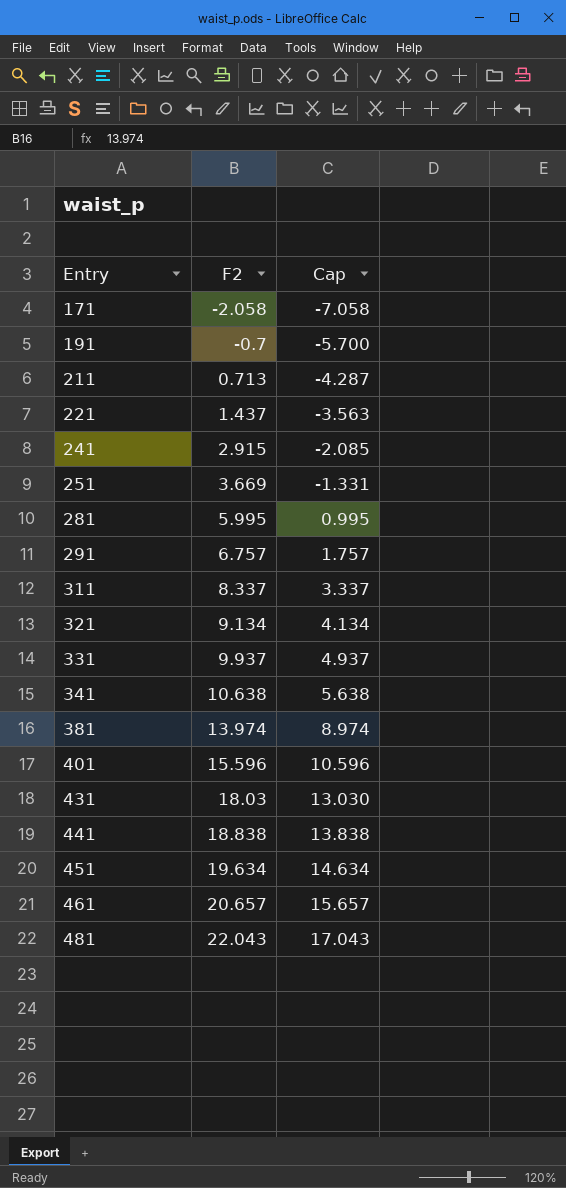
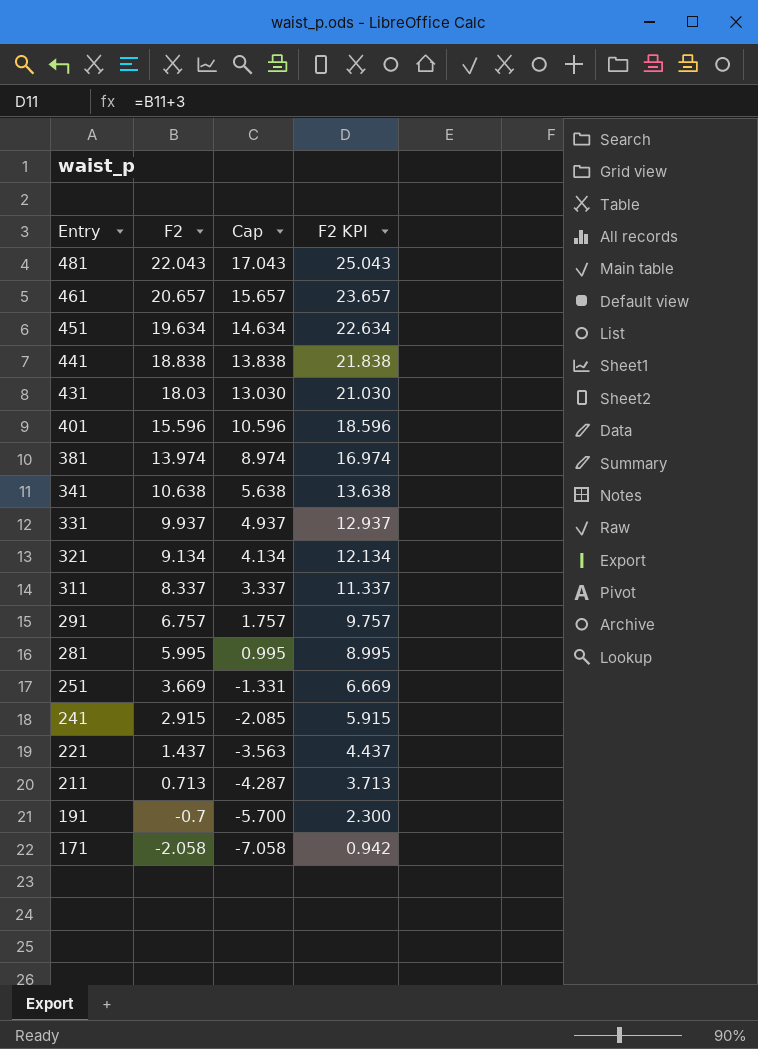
row order: Entry ascending -> Entry descending
column F2 KPI | formula: none -> [F2] + 3

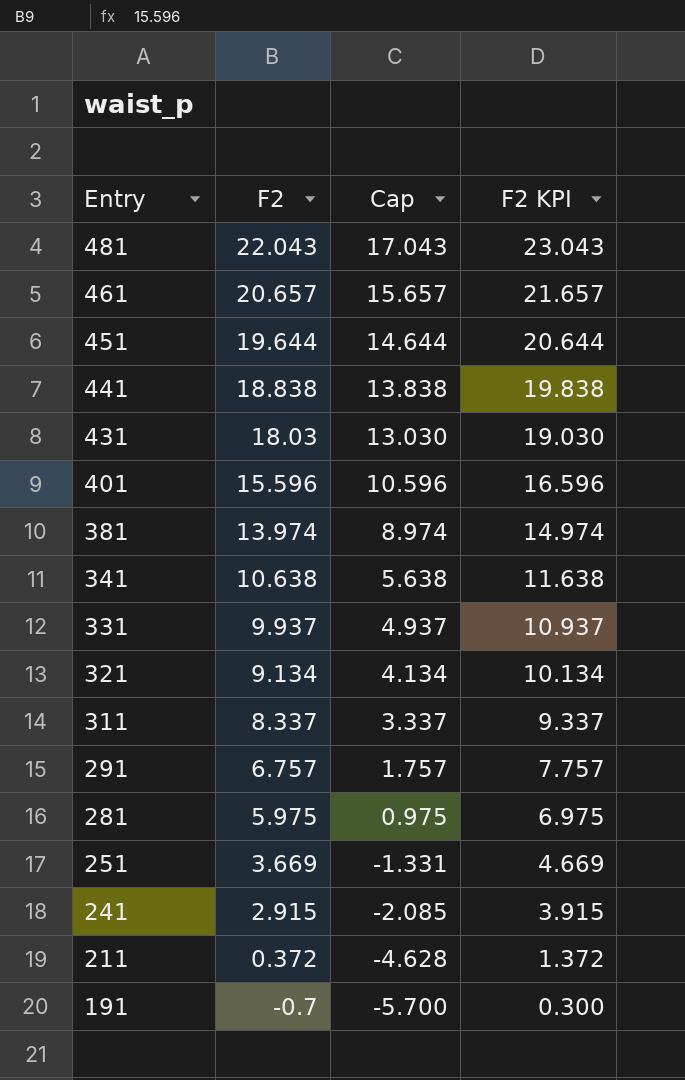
column F2 KPI | formula: [F2] + 3 -> [F2] + 1
row 221: 1.437 | -3.563 | 4.437 -> none
row 171: -2.058 | -7.058 | 0.942 -> none
451 | F2: 19.634 -> 19.644
451 | Cap: 14.634 -> 14.644
281 | F2: 5.995 -> 5.975
281 | Cap: 0.995 -> 0.975
211 | F2: 0.713 -> 0.372
211 | Cap: -4.287 -> -4.628

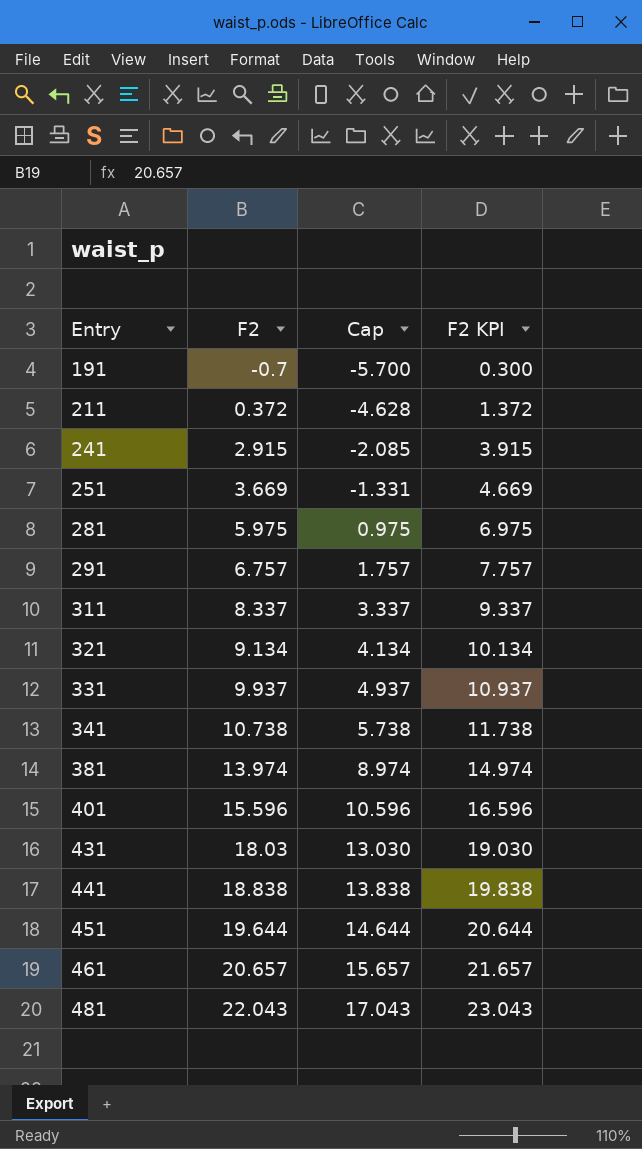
row order: Entry descending -> Entry ascending
341 | F2: 10.638 -> 10.738
341 | Cap: 5.638 -> 5.738
341 | F2 KPI: 11.638 -> 11.738

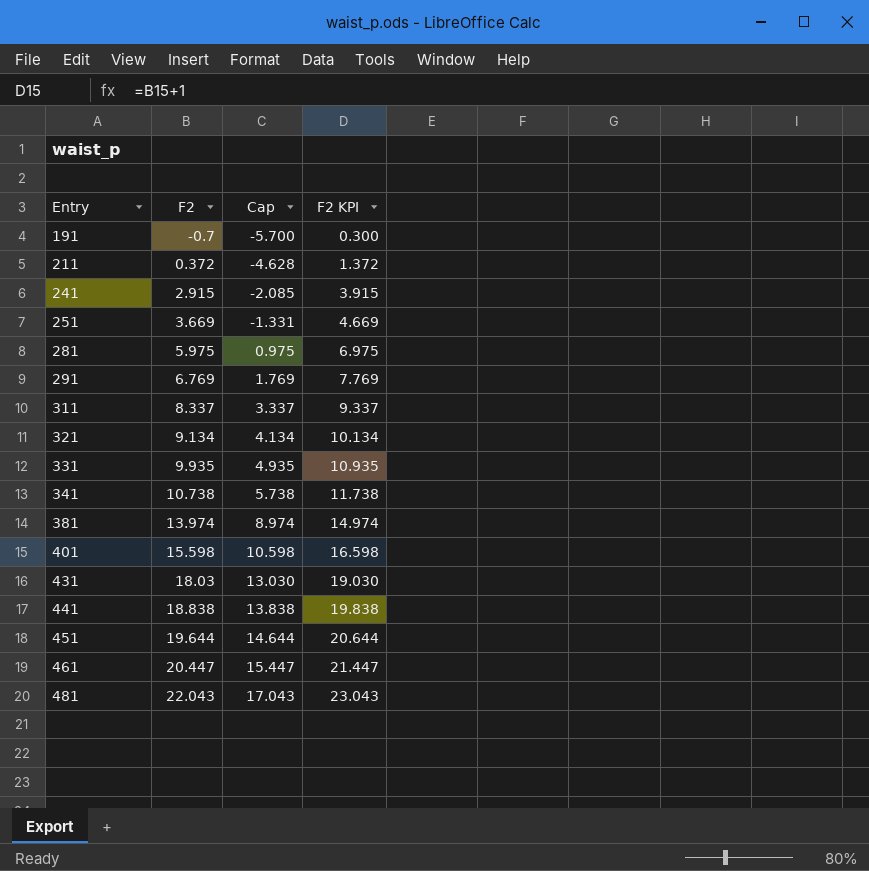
291 | F2: 6.757 -> 6.769
291 | Cap: 1.757 -> 1.769
291 | F2 KPI: 7.757 -> 7.769
331 | F2: 9.937 -> 9.935
331 | Cap: 4.937 -> 4.935
331 | F2 KPI: 10.937 -> 10.935
401 | F2: 15.596 -> 15.598
401 | Cap: 10.596 -> 10.598
401 | F2 KPI: 16.596 -> 16.598
461 | F2: 20.657 -> 20.447
461 | Cap: 15.657 -> 15.447
461 | F2 KPI: 21.657 -> 21.447

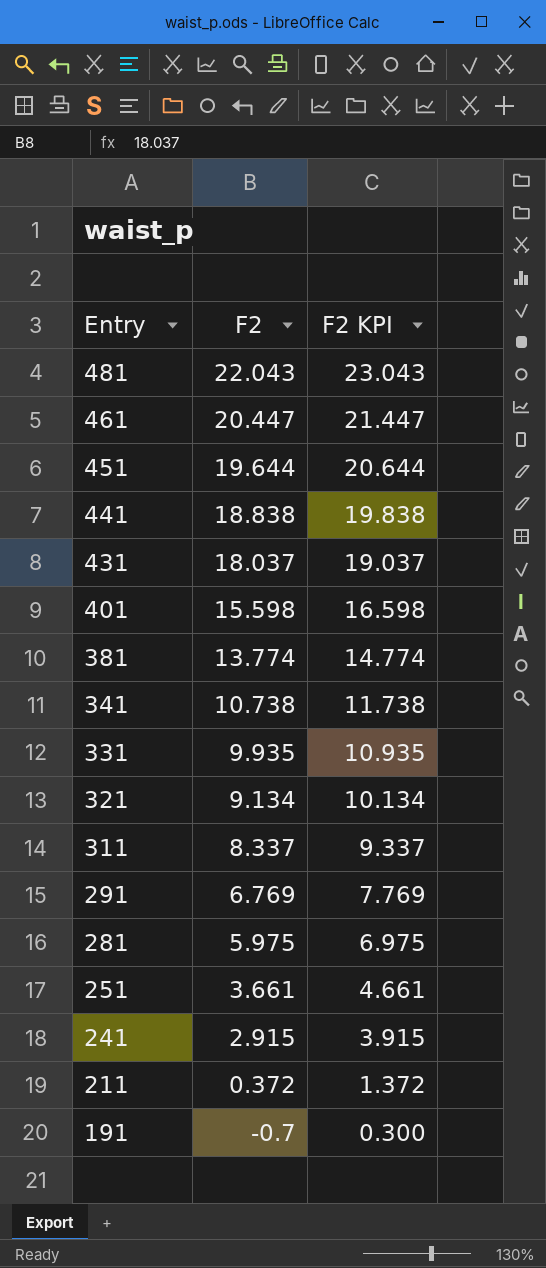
row order: Entry ascending -> Entry descending
column Cap | formula: [F2] - 5 -> none
431 | F2: 18.03 -> 18.037
431 | F2 KPI: 19.030 -> 19.037
381 | F2: 13.974 -> 13.774
381 | F2 KPI: 14.974 -> 14.774
251 | F2: 3.669 -> 3.661
251 | F2 KPI: 4.669 -> 4.661

